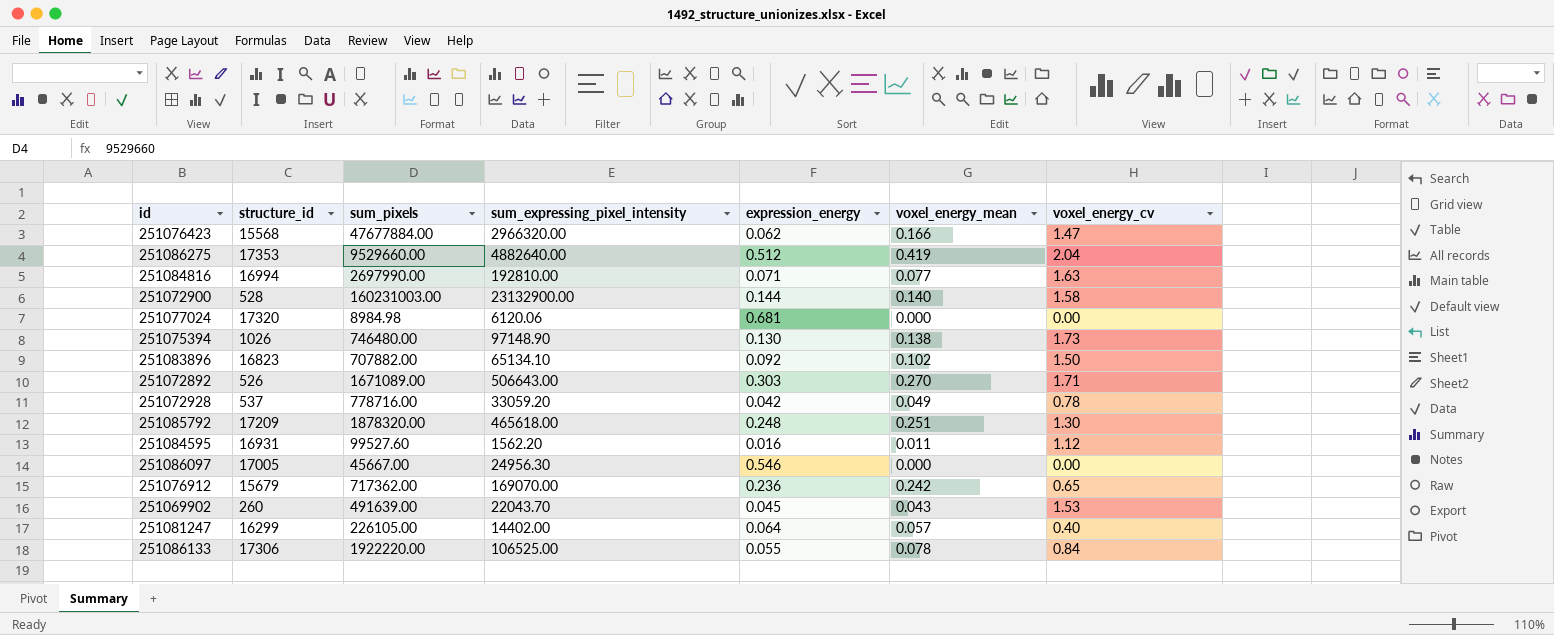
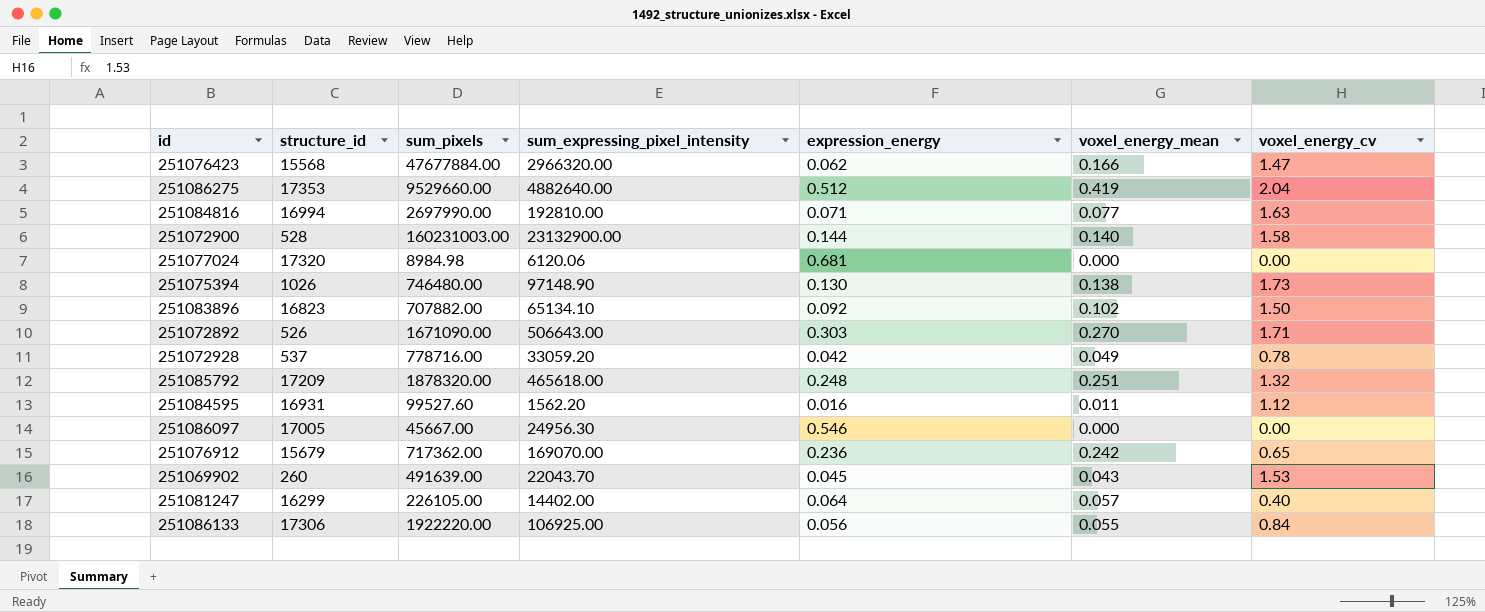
251072892 | sum_pixels: 1671089.00 -> 1671090.00
251085792 | voxel_energy_cv: 1.30 -> 1.32
251086133 | sum_expressing_pixel_intensity: 106525.00 -> 106925.00
251086133 | expression_energy: 0.055 -> 0.056
251086133 | voxel_energy_mean: 0.078 -> 0.055

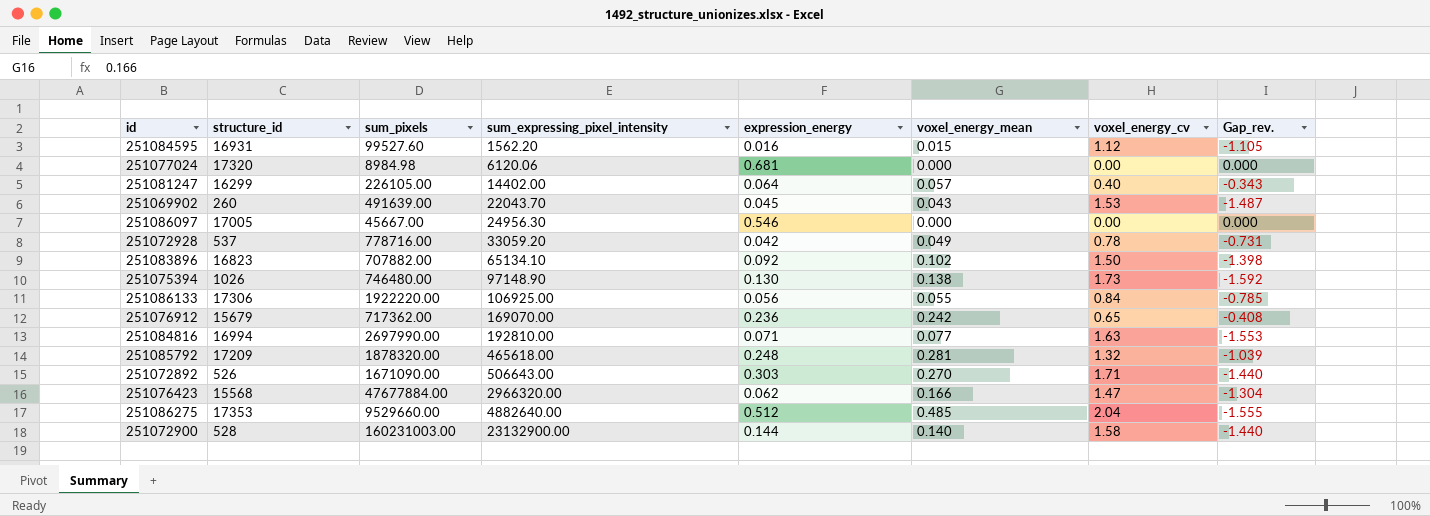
row order: none -> sum_expressing_pixel_intensity ascending
column Gap_rev. | formula: none -> [voxel_energy_mean] - [voxel_energy_cv]
251084595 | voxel_energy_mean: 0.011 -> 0.015
251085792 | voxel_energy_mean: 0.251 -> 0.281
251086275 | voxel_energy_mean: 0.419 -> 0.485

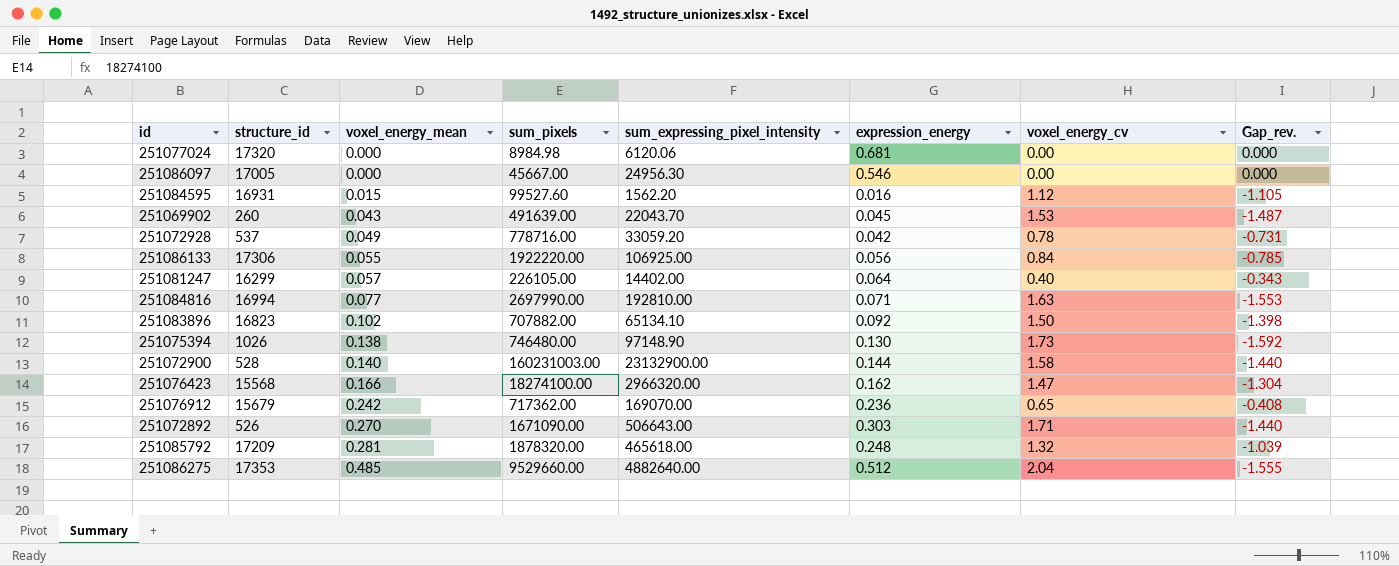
row order: sum_expressing_pixel_intensity ascending -> voxel_energy_mean ascending
column voxel_energy_mean | position: 6 -> 3
251076423 | sum_pixels: 47677884.00 -> 18274100.00
251076423 | expression_energy: 0.062 -> 0.162

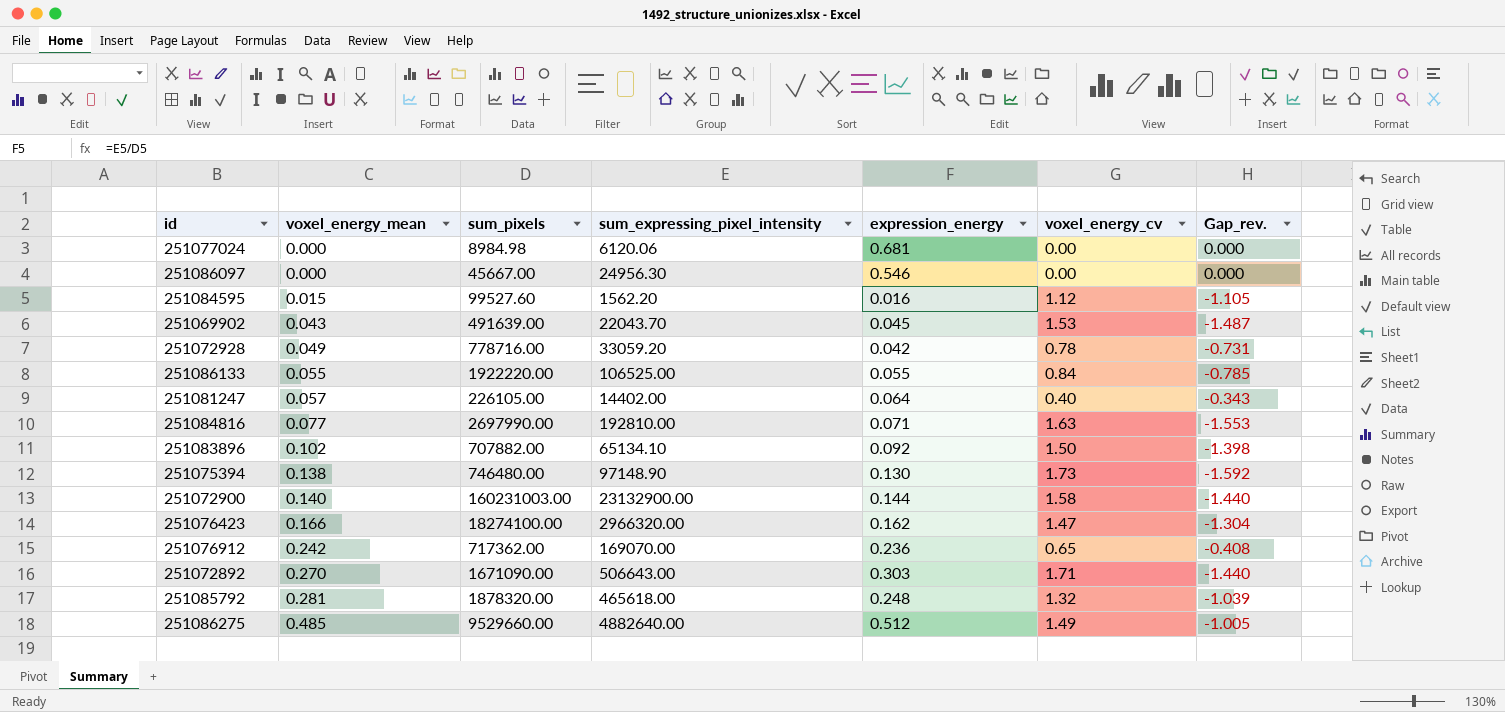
column structure_id | position: 2 -> none
251086133 | sum_expressing_pixel_intensity: 106925.00 -> 106525.00
251086133 | expression_energy: 0.056 -> 0.055
251086275 | voxel_energy_cv: 2.04 -> 1.49
251086275 | Gap_rev.: -1.555 -> -1.005

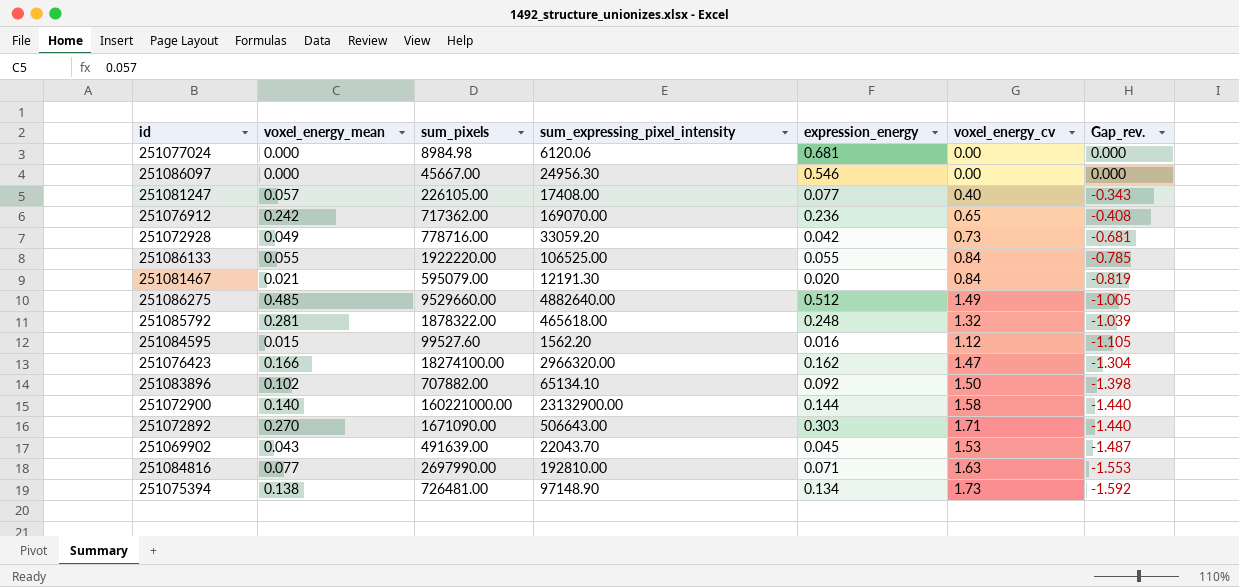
row order: voxel_energy_mean ascending -> Gap_rev. descending
251081247 | sum_expressing_pixel_intensity: 14402.00 -> 17408.00
251081247 | expression_energy: 0.064 -> 0.077
251072928 | voxel_energy_cv: 0.78 -> 0.73
251072928 | Gap_rev.: -0.731 -> -0.681
row 251081467: none -> 0.021 | 595079.00 | 12191.30 | 0.020 | 0.84 | -0.819
251085792 | sum_pixels: 1878320.00 -> 1878322.00
251072900 | sum_pixels: 160231003.00 -> 160221000.00
251075394 | sum_pixels: 746480.00 -> 726481.00
251075394 | expression_energy: 0.130 -> 0.134

